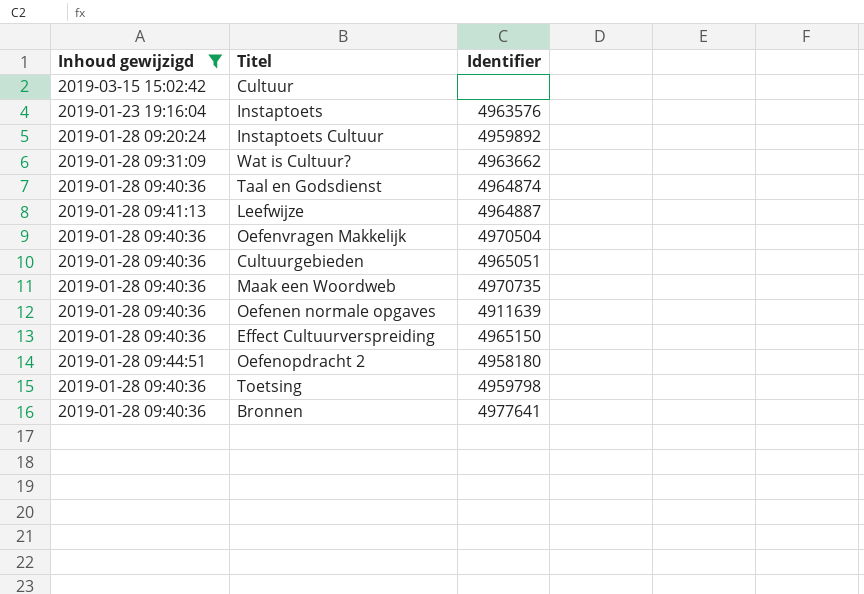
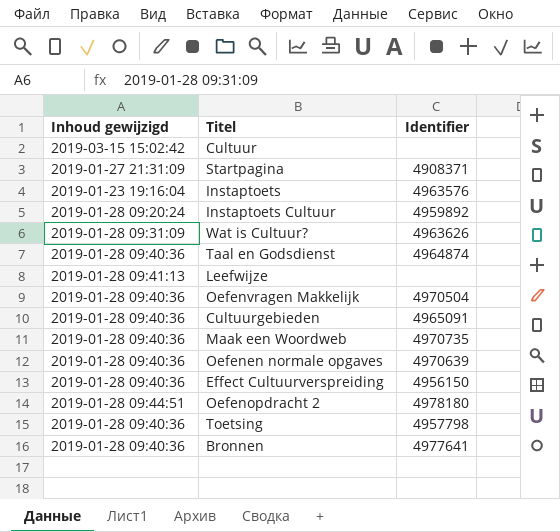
filter: Inhoud gewijzigd != 2019-01-27 21:31:09 -> none
Wat is Cultuur? | Identifier: 4963662 -> 4963626
Leefwijze | Identifier: 4964887 -> none
Cultuurgebieden | Identifier: 4965051 -> 4965091
Oefenen normale opgaves | Identifier: 4911639 -> 4970639
Effect Cultuurverspreiding | Identifier: 4965150 -> 4956150
Oefenopdracht 2 | Identifier: 4958180 -> 4978180
Toetsing | Identifier: 4959798 -> 4957798

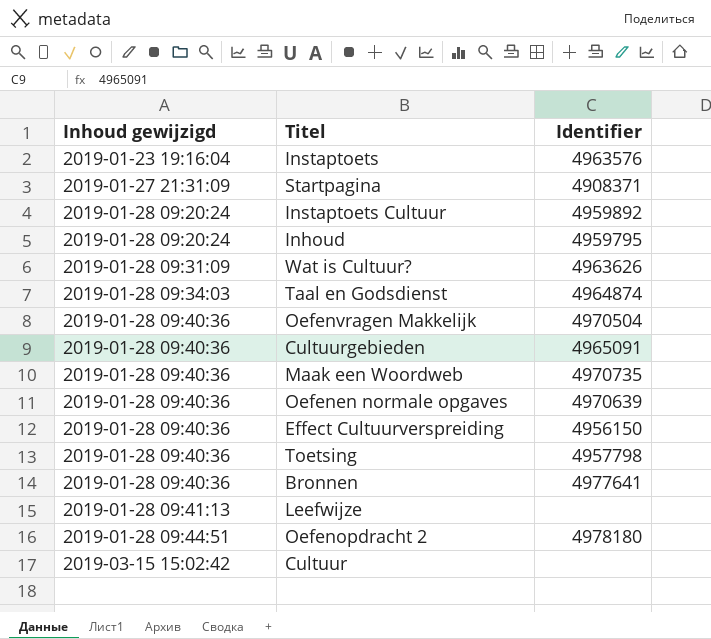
row order: none -> Inhoud gewijzigd ascending
row Inhoud: none -> 2019-01-28 09:20:24 | 4959795
Taal en Godsdienst | Inhoud gewijzigd: 2019-01-28 09:40:36 -> 2019-01-28 09:34:03

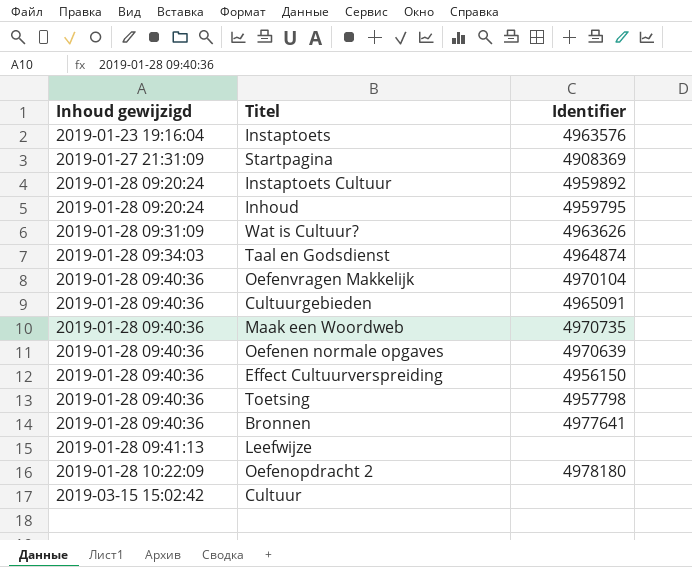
Startpagina | Identifier: 4908371 -> 4908369
Oefenvragen Makkelijk | Identifier: 4970504 -> 4970104
Oefenopdracht 2 | Inhoud gewijzigd: 2019-01-28 09:44:51 -> 2019-01-28 10:22:09

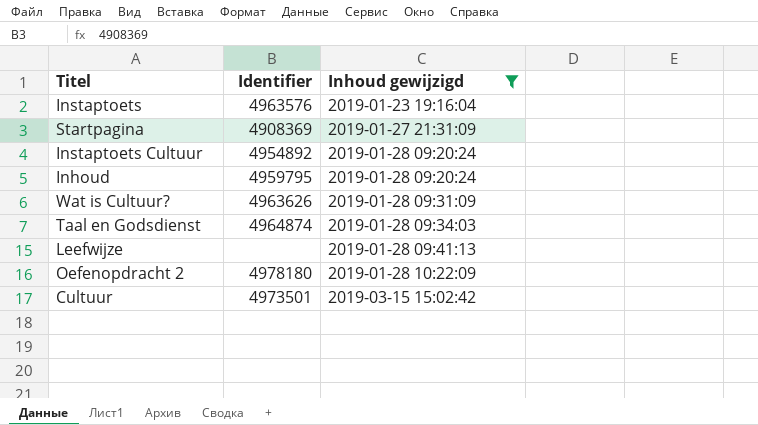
filter: none -> Inhoud gewijzigd != 2019-01-28 09:40:36
column Inhoud gewijzigd | position: 1 -> 3
Instaptoets Cultuur | Identifier: 4959892 -> 4954892
Cultuur | Identifier: none -> 4973501

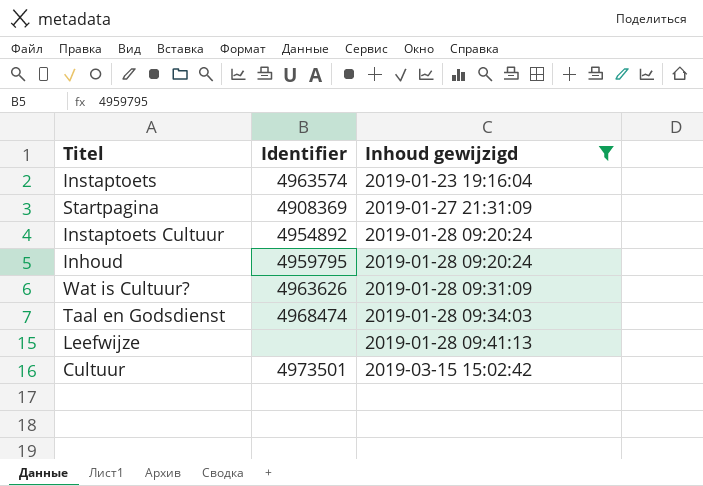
row Oefenopdracht 2: 4978180 | 2019-01-28 10:22:09 -> none
Instaptoets | Identifier: 4963576 -> 4963574
Taal en Godsdienst | Identifier: 4964874 -> 4968474

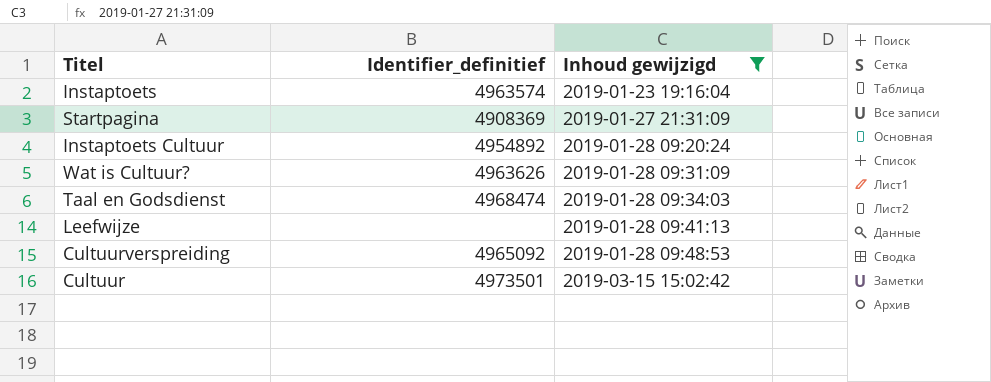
column name: Identifier -> Identifier_definitief
row Inhoud: 4959795 | 2019-01-28 09:20:24 -> none
row Cultuurverspreiding: none -> 4965092 | 2019-01-28 09:48:53

